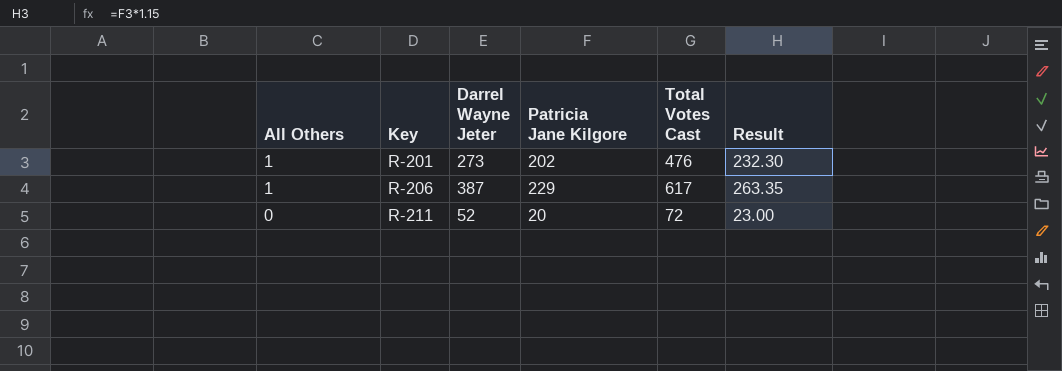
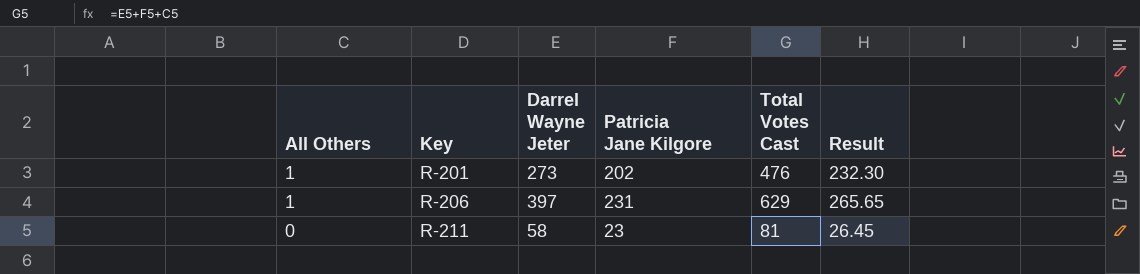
R-206 | Darrel Wayne Jeter: 387 -> 397
R-206 | Patricia Jane Kilgore: 229 -> 231
R-206 | Total Votes Cast: 617 -> 629
R-206 | Result: 263.35 -> 265.65
R-211 | Darrel Wayne Jeter: 52 -> 58
R-211 | Patricia Jane Kilgore: 20 -> 23
R-211 | Total Votes Cast: 72 -> 81
R-211 | Result: 23.00 -> 26.45

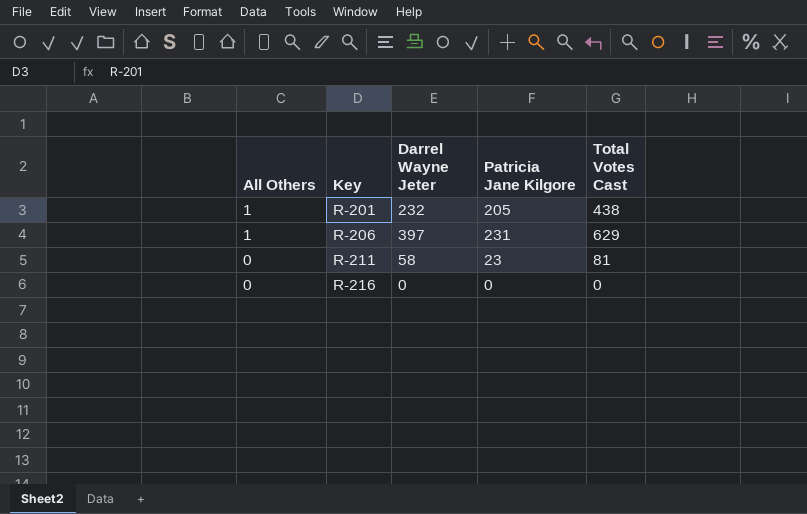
column Result | formula: [Patricia Jane Kilgore] * 1.15 -> none
R-201 | Darrel Wayne Jeter: 273 -> 232
R-201 | Patricia Jane Kilgore: 202 -> 205
R-201 | Total Votes Cast: 476 -> 438
row R-216: none -> 0 | 0 | 0 | 0

